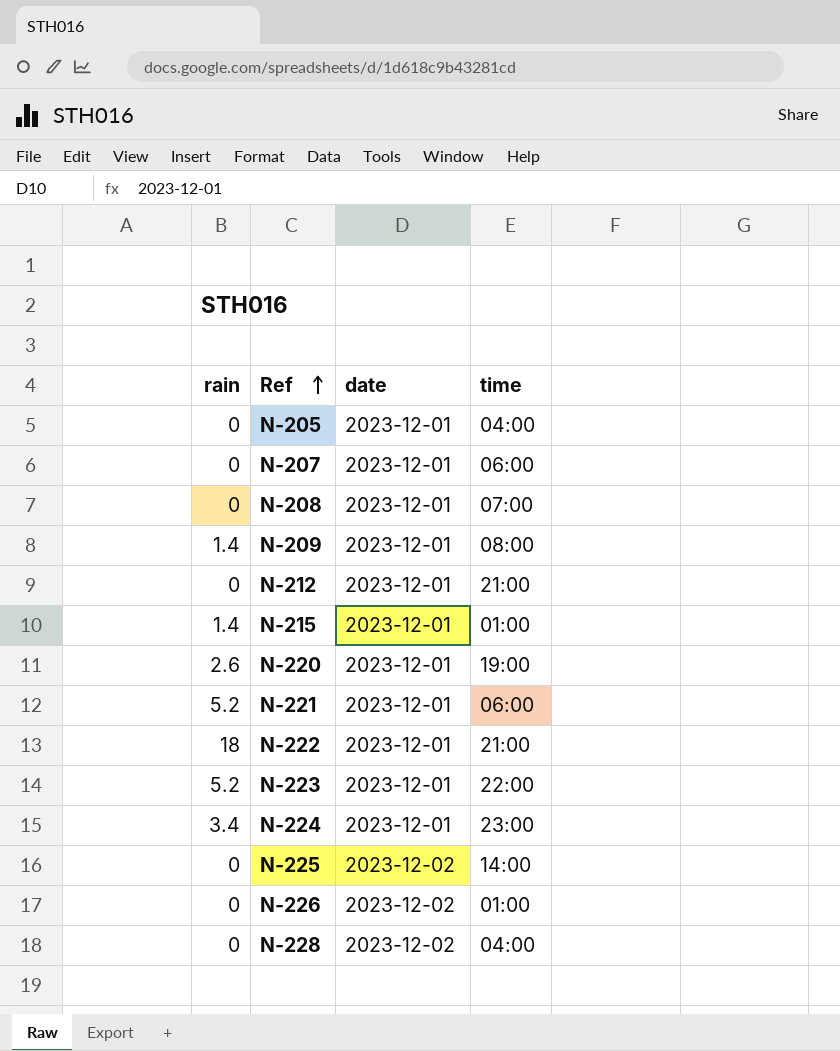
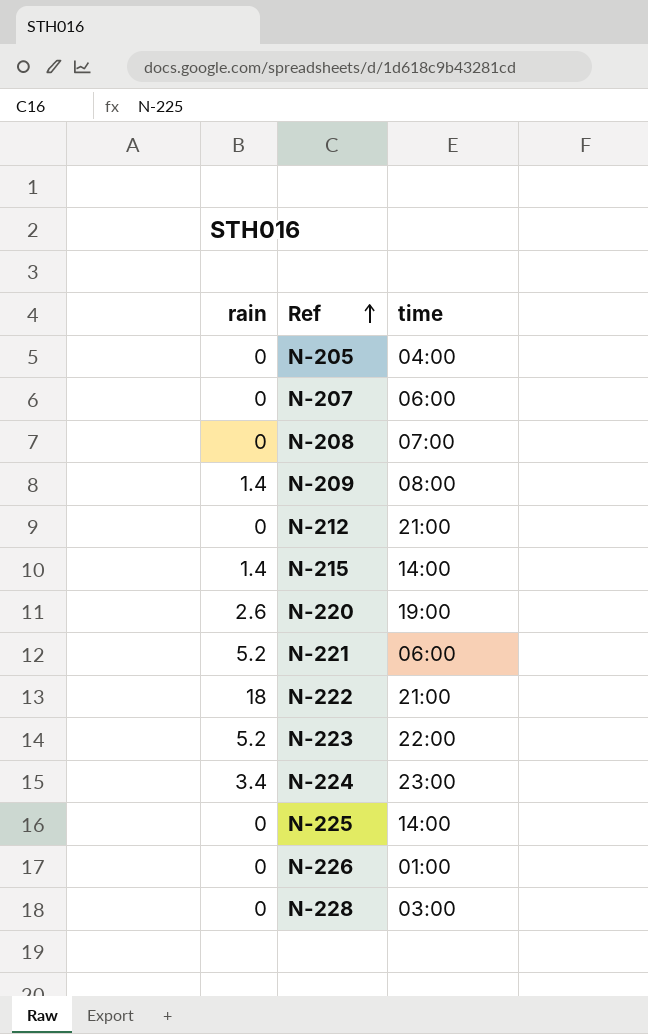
column date | position: 3 -> none
N-215 | time: 01:00 -> 14:00
N-228 | time: 04:00 -> 03:00

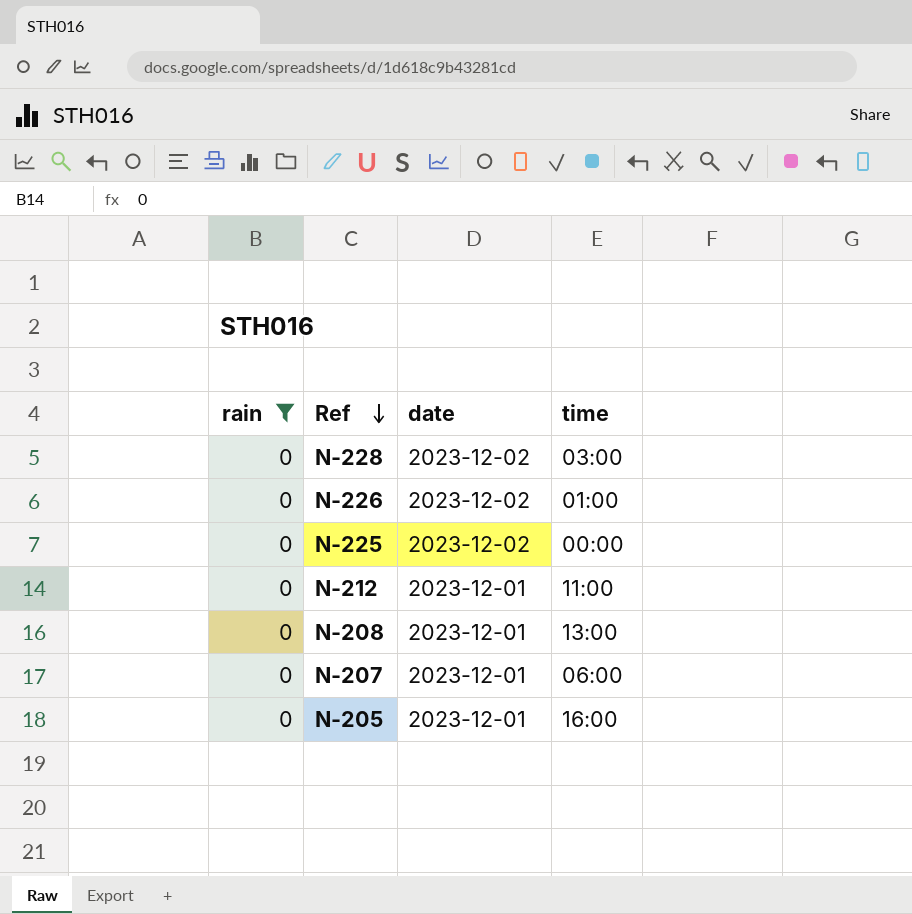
filter: none -> rain = 0
row order: Ref ascending -> Ref descending
column date | position: none -> 3
N-225 | time: 14:00 -> 00:00
N-212 | time: 21:00 -> 11:00
N-208 | time: 07:00 -> 13:00
N-205 | time: 04:00 -> 16:00

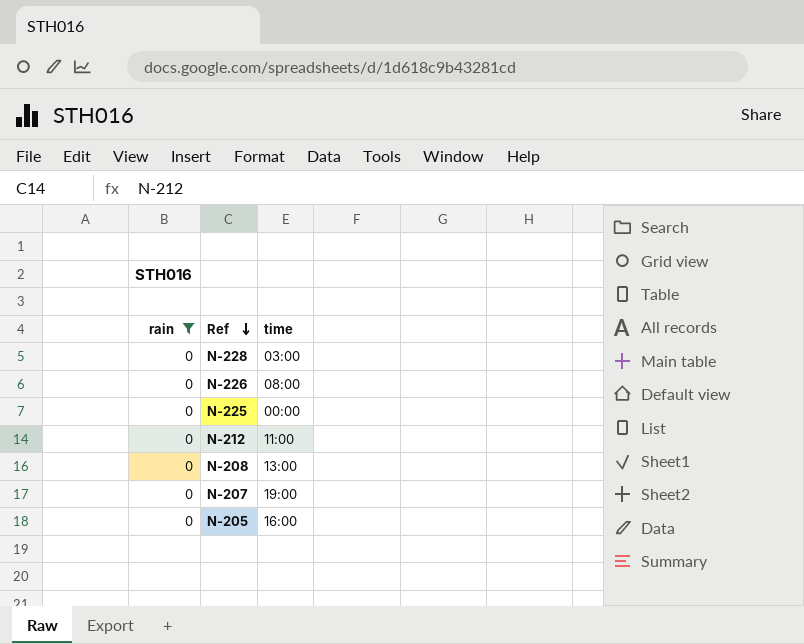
column date | position: 3 -> none
N-226 | time: 01:00 -> 08:00
N-207 | time: 06:00 -> 19:00

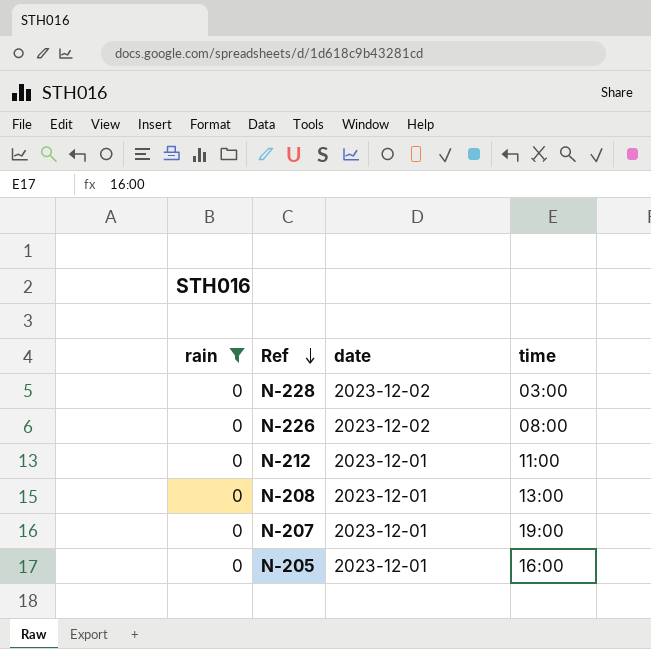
column date | position: none -> 3
row N-225: 0 | 00:00 -> none

